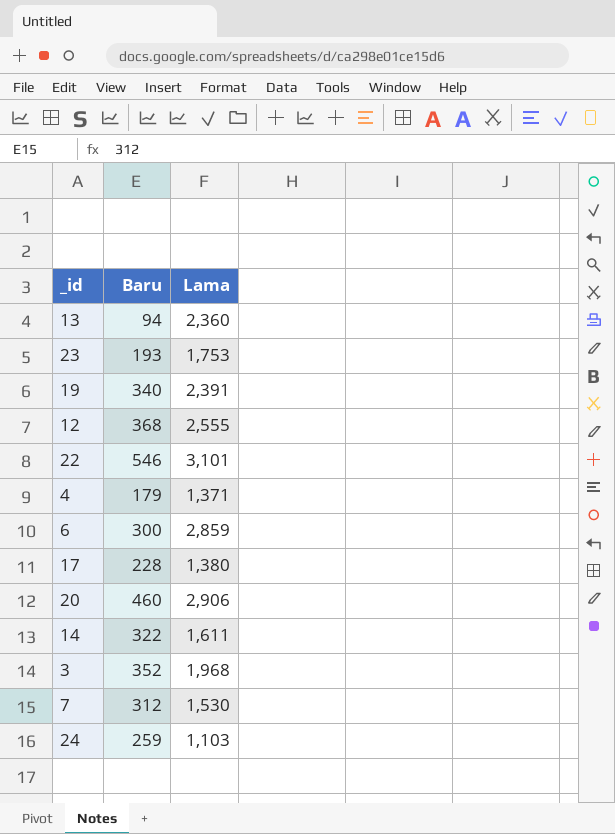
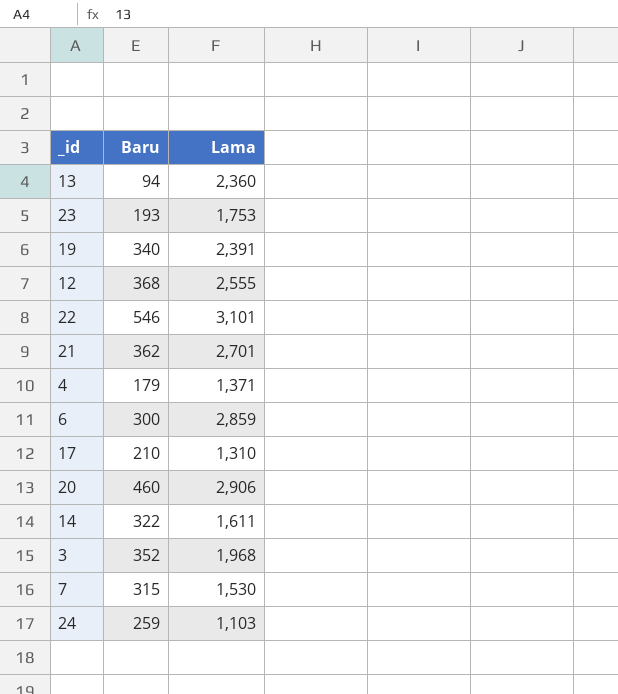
row 21: none -> 362 | 2,701
17 | Baru: 228 -> 210
17 | Lama: 1,380 -> 1,310
7 | Baru: 312 -> 315

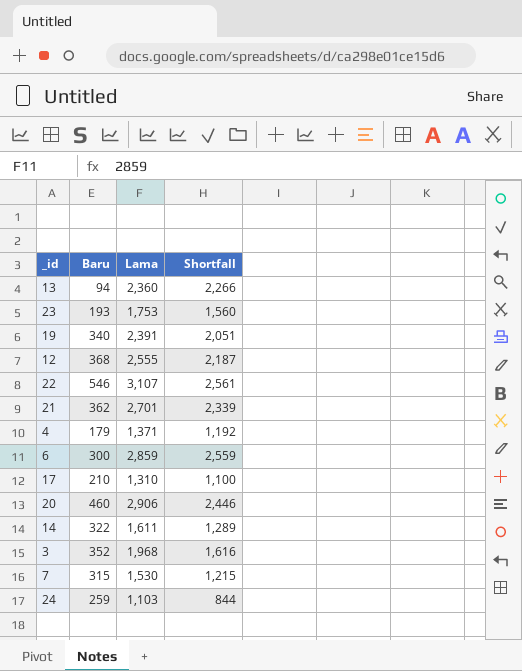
column Shortfall | formula: none -> [Lama] - [Baru]
22 | Lama: 3,101 -> 3,107

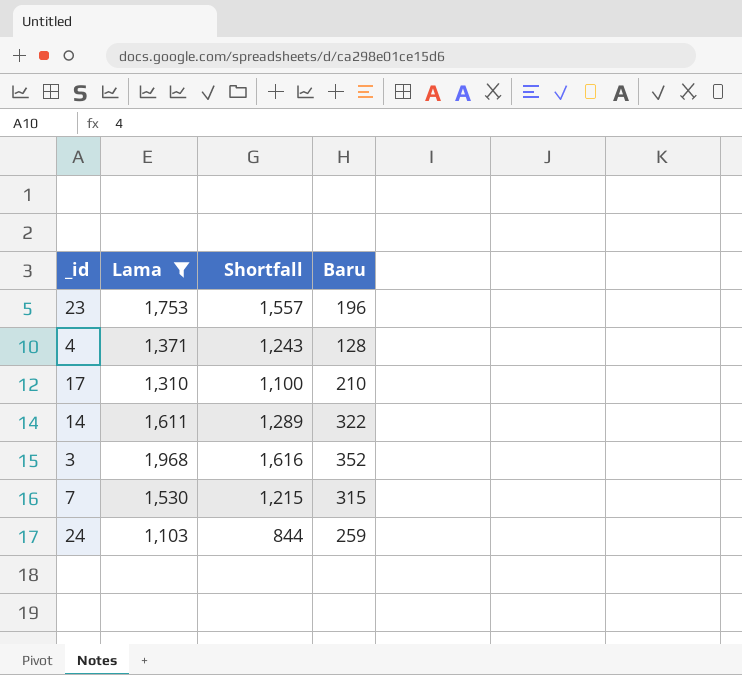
filter: none -> Lama <= 1,968
column Baru | position: 2 -> 4
23 | Shortfall: 1,560 -> 1,557
23 | Baru: 193 -> 196
4 | Shortfall: 1,192 -> 1,243
4 | Baru: 179 -> 128

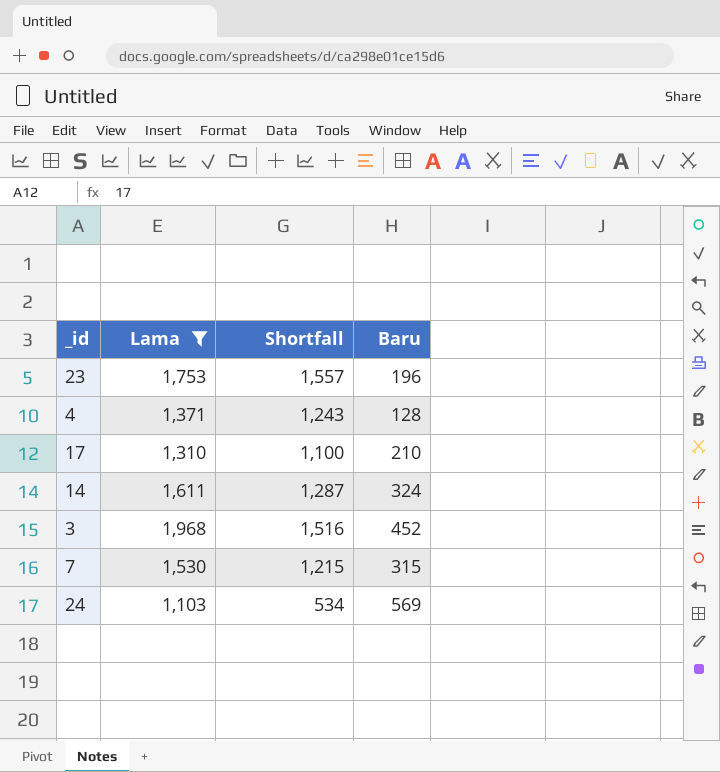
14 | Shortfall: 1,289 -> 1,287
14 | Baru: 322 -> 324
3 | Shortfall: 1,616 -> 1,516
3 | Baru: 352 -> 452
24 | Shortfall: 844 -> 534
24 | Baru: 259 -> 569

